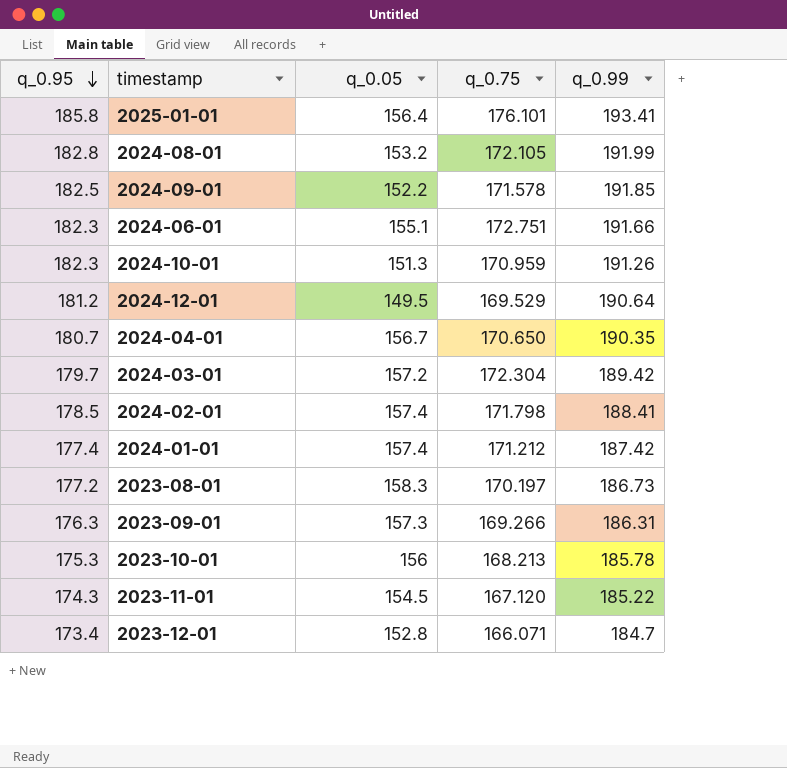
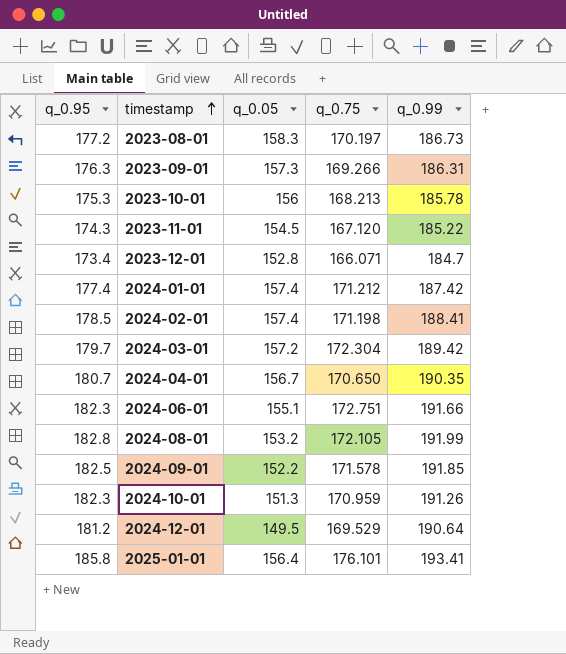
row order: q_0.95 descending -> timestamp ascending
2024-02-01 | q_0.75: 171.798 -> 171.198

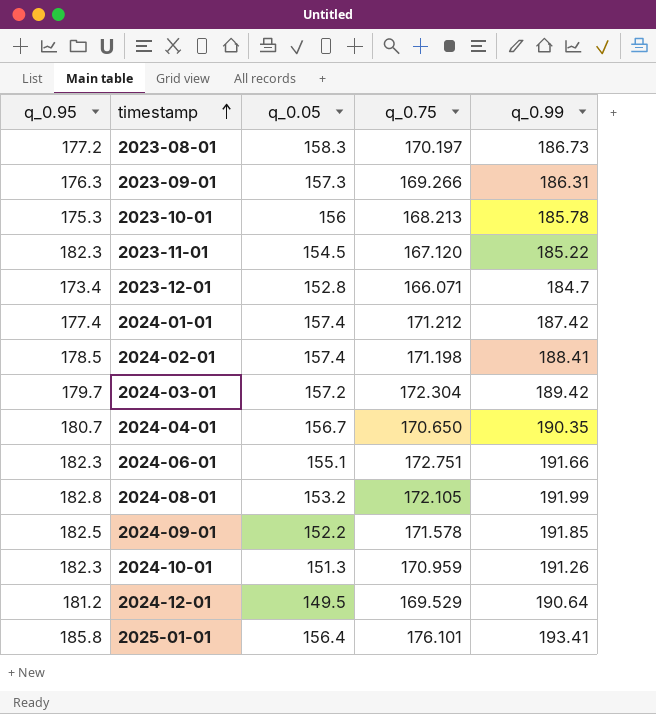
2023-11-01 | q_0.95: 174.3 -> 182.3

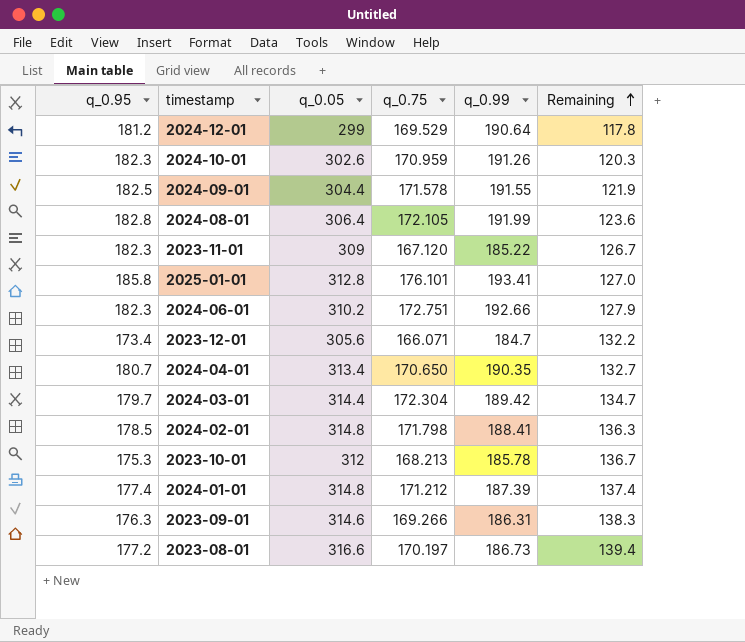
row order: timestamp ascending -> Remaining ascending
column Remaining | formula: none -> [q_0.05] - [q_0.95]
2024-12-01 | q_0.05: 149.5 -> 299
2024-10-01 | q_0.05: 151.3 -> 302.6
2024-09-01 | q_0.05: 152.2 -> 304.4
2024-09-01 | q_0.99: 191.85 -> 191.55
2024-08-01 | q_0.05: 153.2 -> 306.4
2023-11-01 | q_0.05: 154.5 -> 309
2025-01-01 | q_0.05: 156.4 -> 312.8
2024-06-01 | q_0.05: 155.1 -> 310.2
2024-06-01 | q_0.99: 191.66 -> 192.66
2023-12-01 | q_0.05: 152.8 -> 305.6
2024-04-01 | q_0.05: 156.7 -> 313.4
2024-03-01 | q_0.05: 157.2 -> 314.4
2024-02-01 | q_0.05: 157.4 -> 314.8
2024-02-01 | q_0.75: 171.198 -> 171.798
2023-10-01 | q_0.05: 156 -> 312
2024-01-01 | q_0.05: 157.4 -> 314.8
2024-01-01 | q_0.99: 187.42 -> 187.39
2023-09-01 | q_0.05: 157.3 -> 314.6
2023-08-01 | q_0.05: 158.3 -> 316.6

